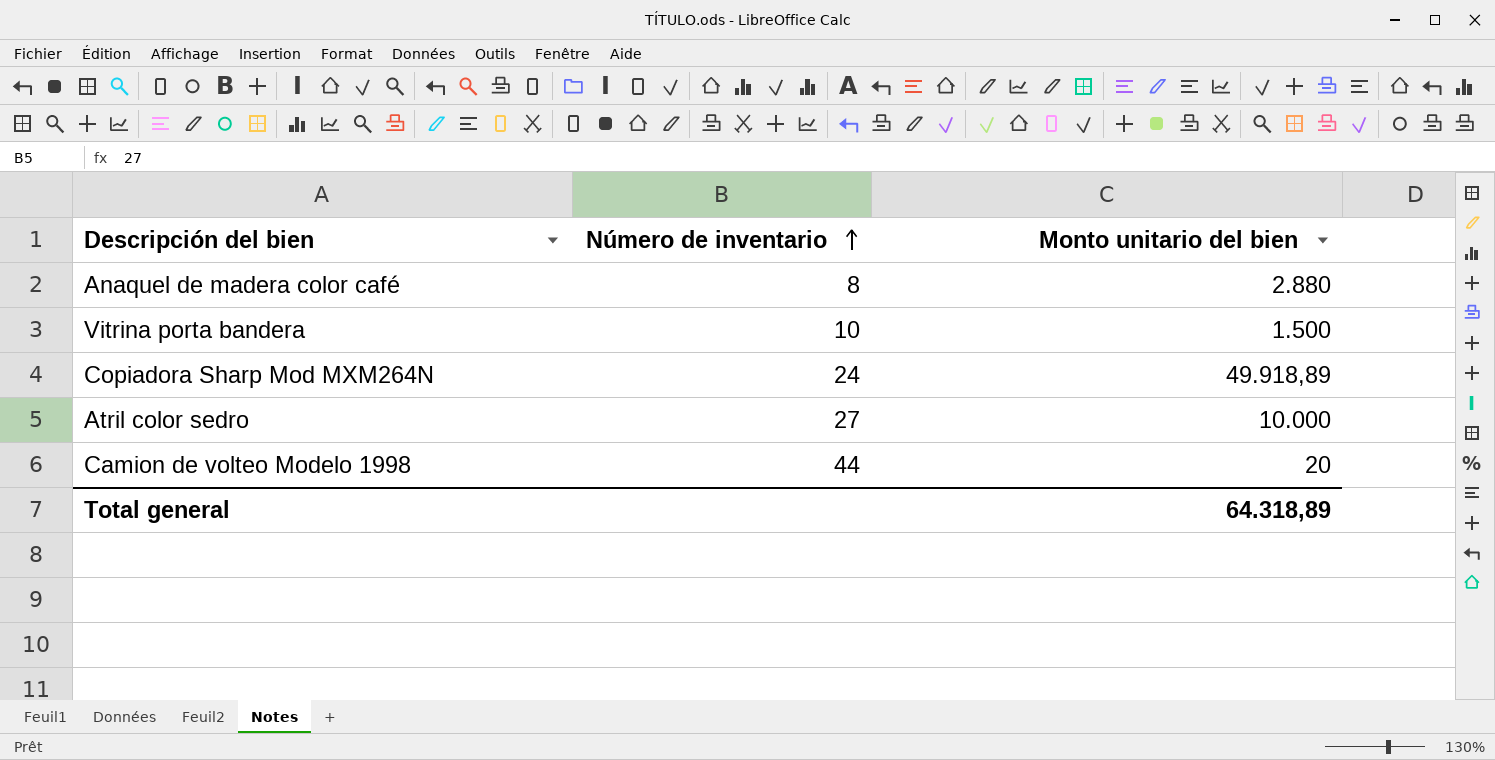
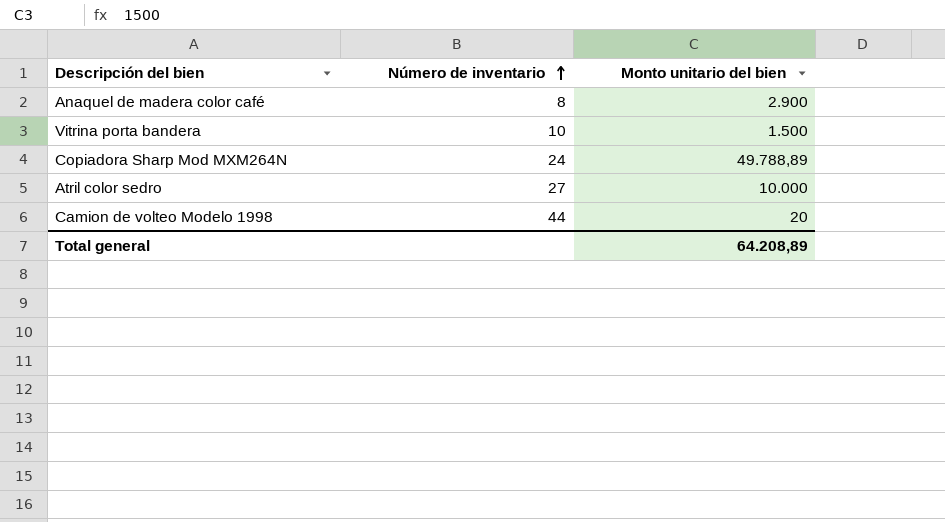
Anaquel de madera color café | Monto unitario del bien: 2.880 -> 2.900
Copiadora Sharp Mod MXM264N | Monto unitario del bien: 49.918,89 -> 49.788,89
Total general | Monto unitario del bien: 64.318,89 -> 64.208,89

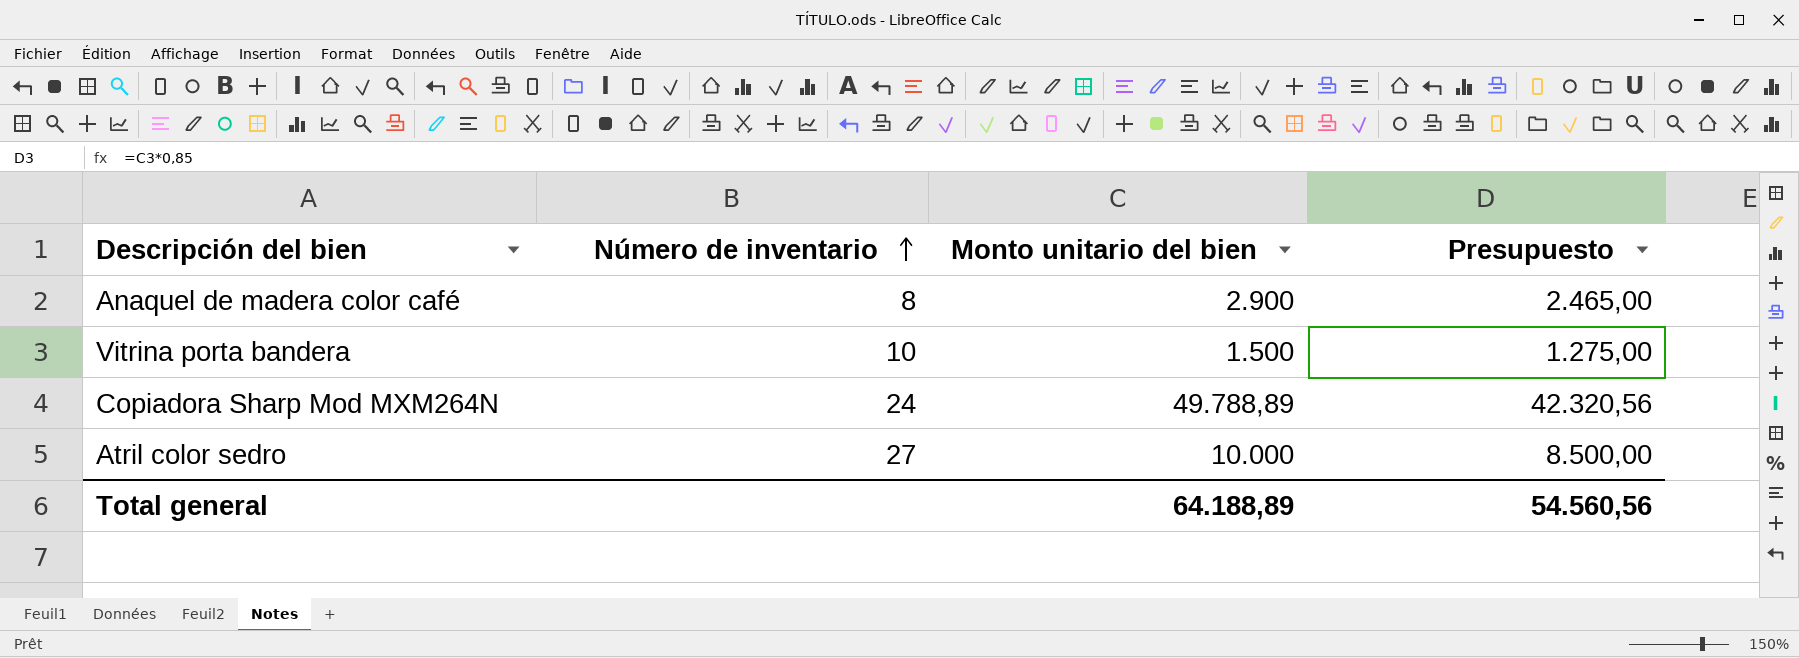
column Presupuesto | formula: none -> [Monto unitario del bien] * 0,85
row Camion de volteo Modelo 1998: 44 | 20 -> none
Total general | Monto unitario del bien: 64.208,89 -> 64.188,89

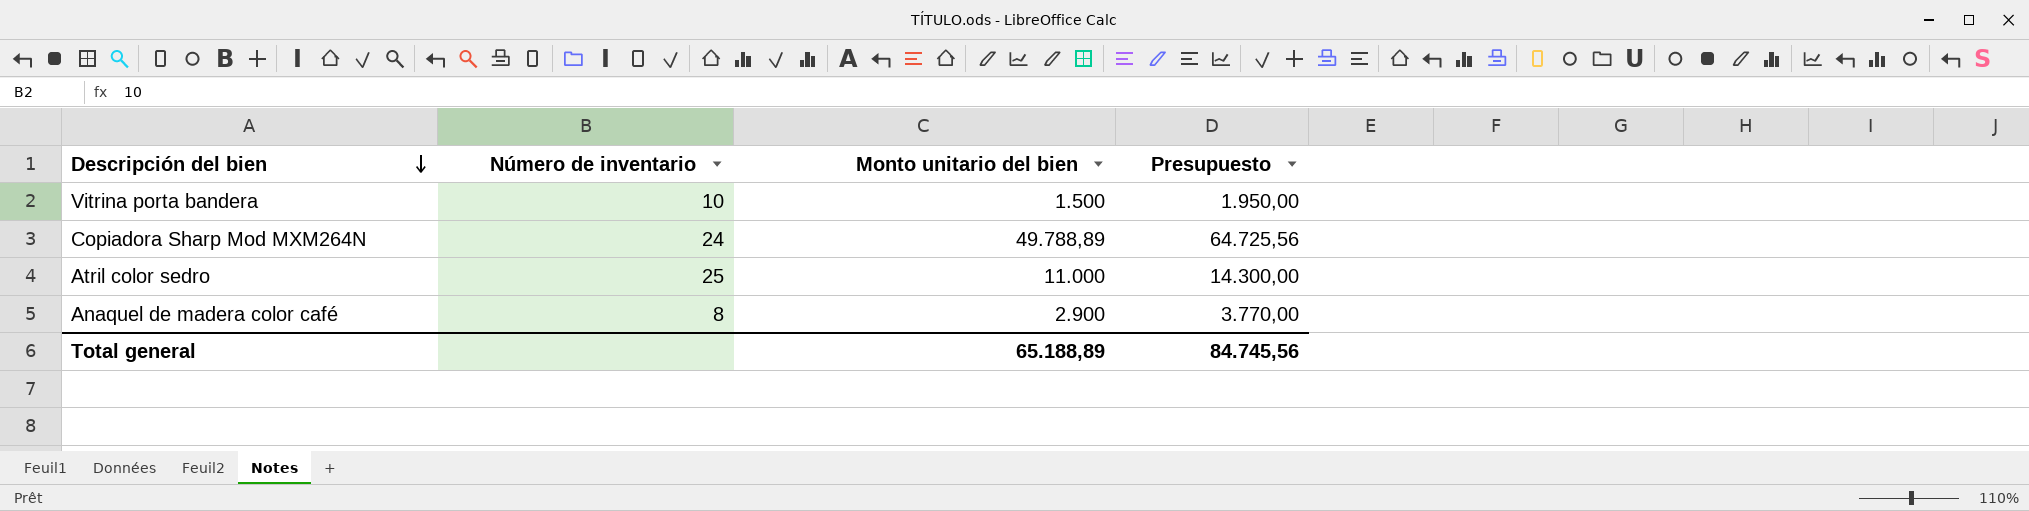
row order: Número de inventario ascending -> Descripción del bien descending
column Presupuesto | formula: [Monto unitario del bien] * 0,85 -> [Monto unitario del bien] * 1,3
Atril color sedro | Número de inventario: 27 -> 25
Atril color sedro | Monto unitario del bien: 10.000 -> 11.000
Total general | Monto unitario del bien: 64.188,89 -> 65.188,89
Total general | Presupuesto: 54.560,56 -> 84.745,56

